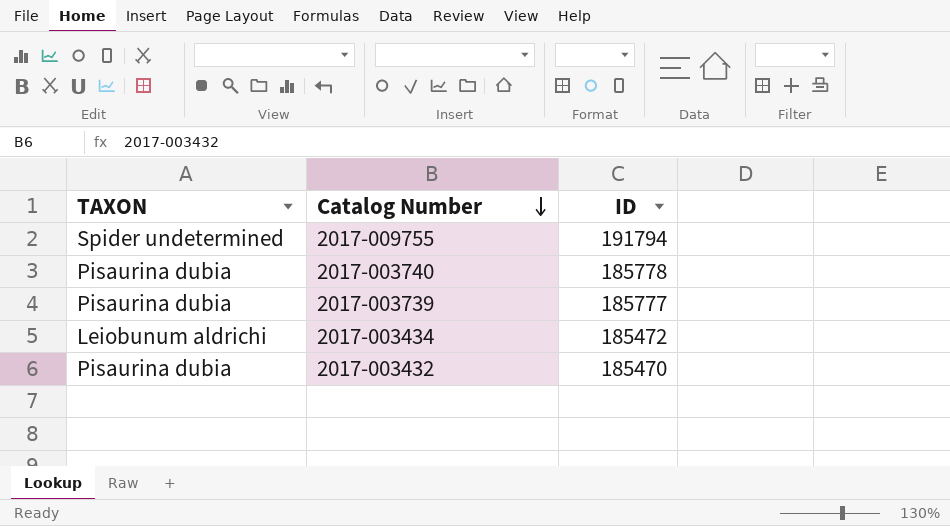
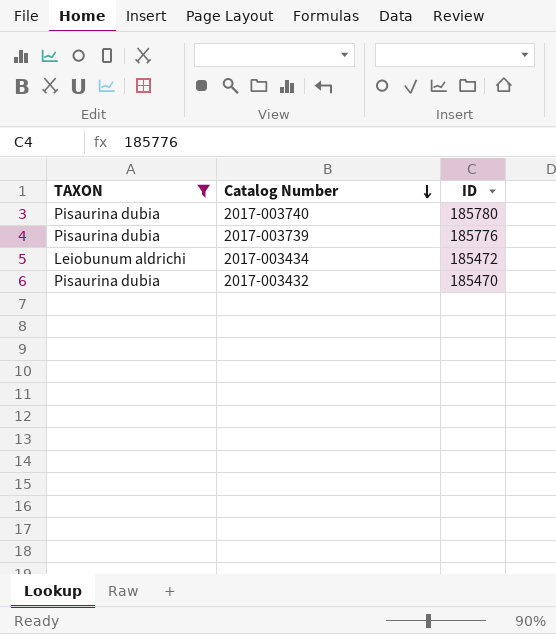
filter: none -> TAXON != Spider undetermined
2017-003740 | ID: 185778 -> 185780
2017-003739 | ID: 185777 -> 185776

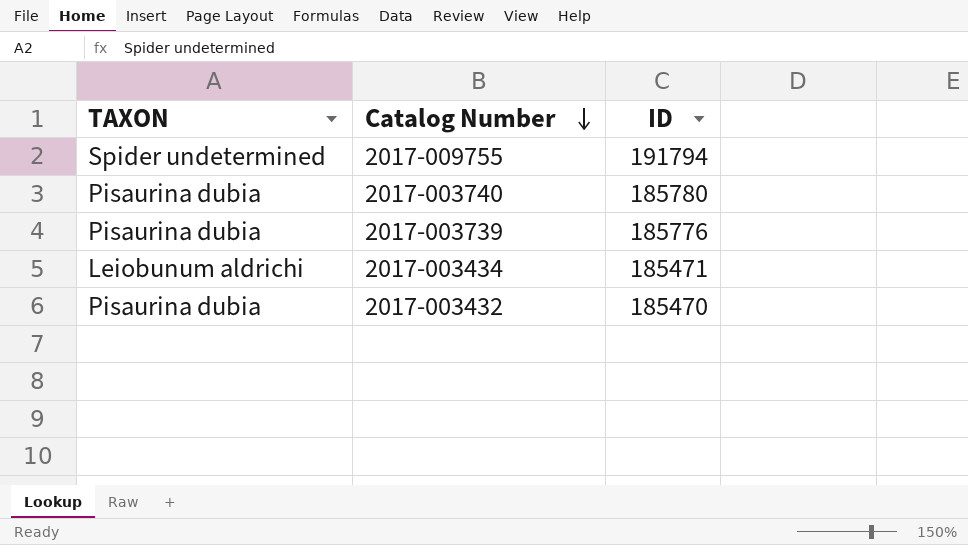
filter: TAXON != Spider undetermined -> none
2017-003434 | ID: 185472 -> 185471

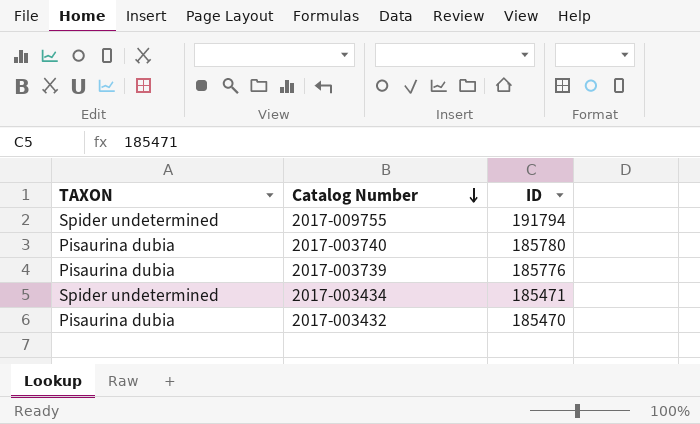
2017-003434 | TAXON: Leiobunum aldrichi -> Spider undetermined

